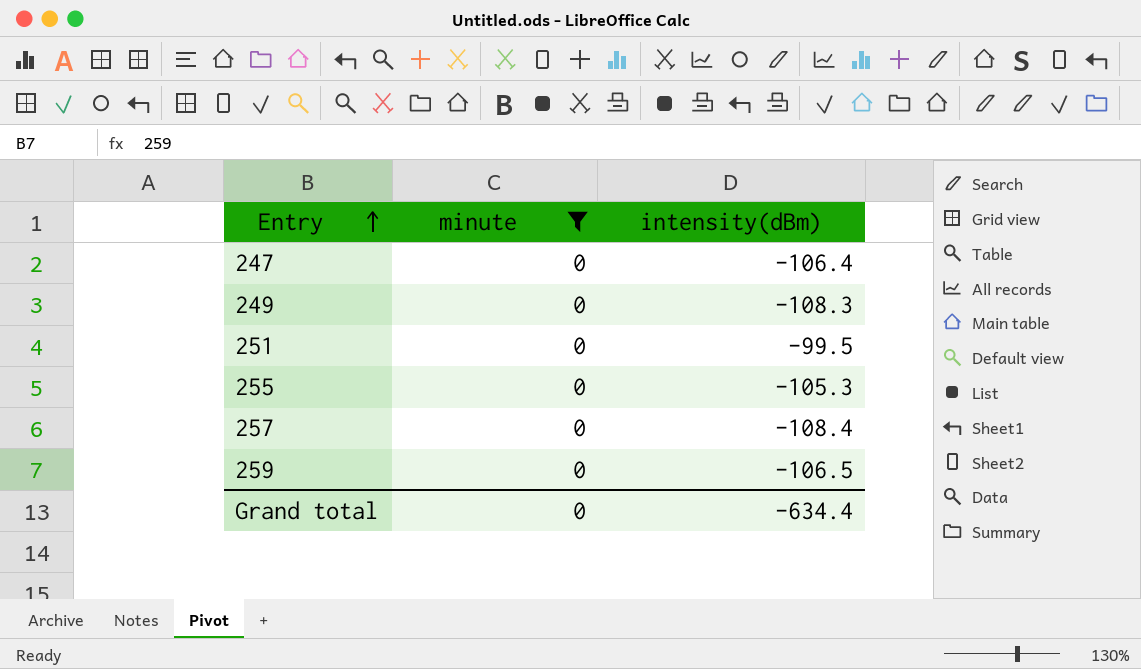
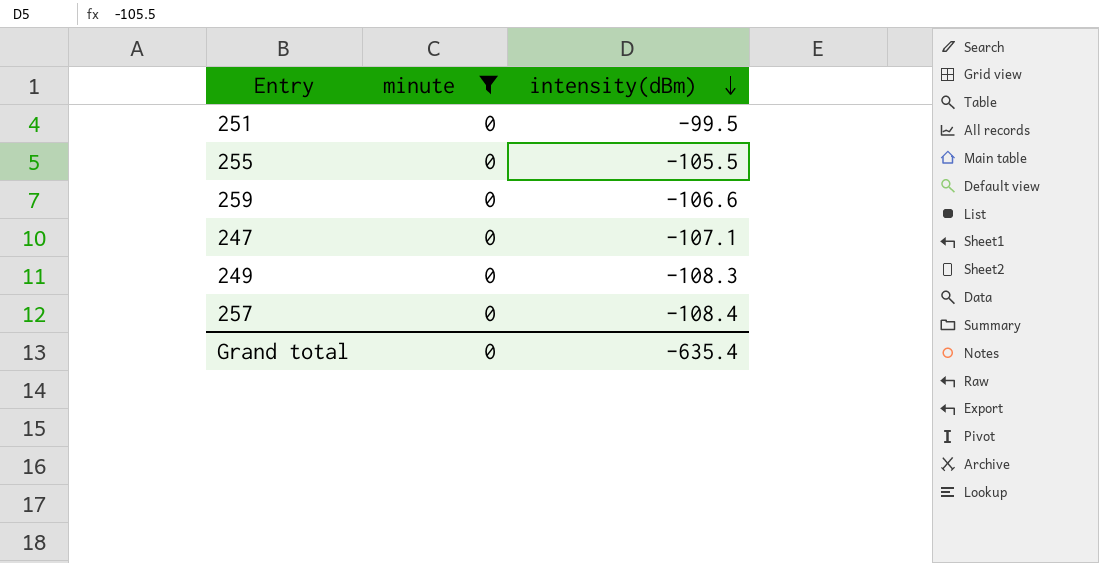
row order: Entry ascending -> intensity(dBm) descending
255 | intensity(dBm): -105.3 -> -105.5
259 | intensity(dBm): -106.5 -> -106.6
247 | intensity(dBm): -106.4 -> -107.1
Grand total | intensity(dBm): -634.4 -> -635.4

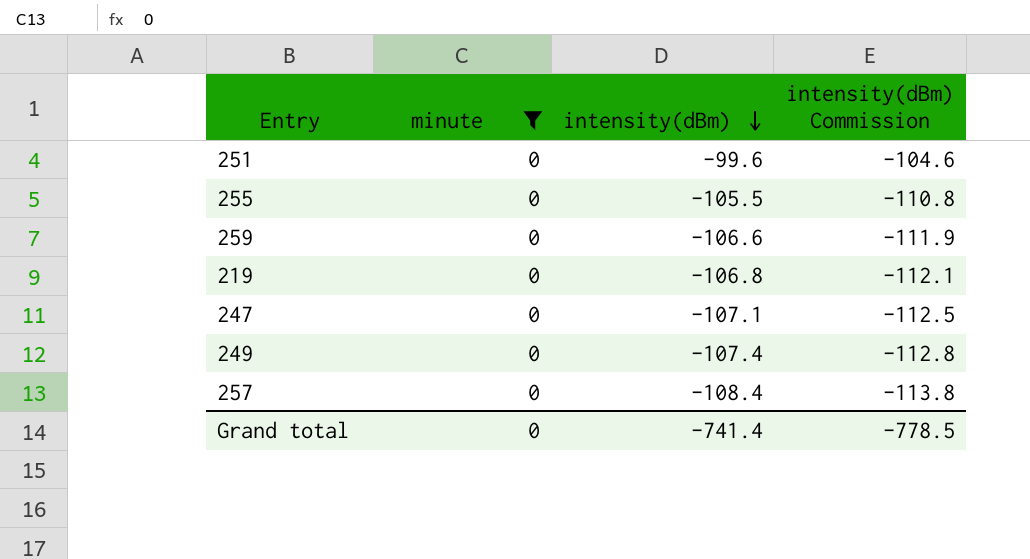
column intensity(dBm) Commission | formula: none -> [intensity(dBm)] * 1.05
251 | intensity(dBm): -99.5 -> -99.6
row 219: none -> 0 | -106.8 | -112.1
249 | intensity(dBm): -108.3 -> -107.4
Grand total | intensity(dBm): -635.4 -> -741.4

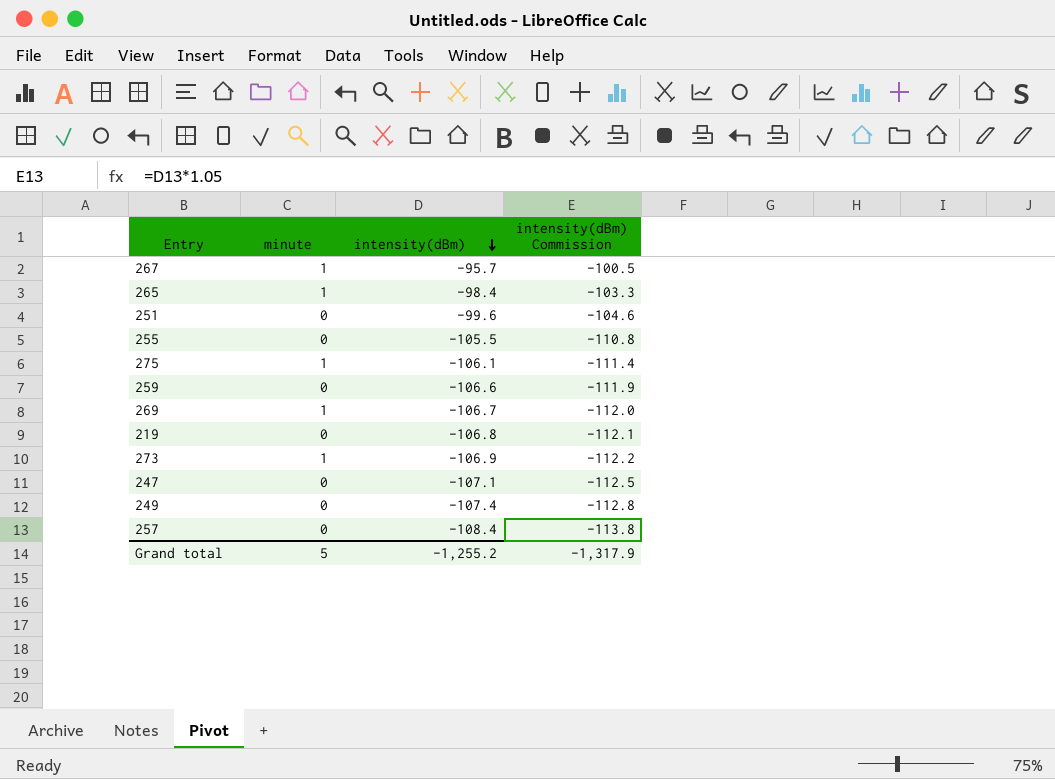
filter: minute = 0 -> none
Grand total | minute: 0 -> 5
Grand total | intensity(dBm): -741.4 -> -1,255.2
Grand total | intensity(dBm) Commission: -778.5 -> -1,317.9

